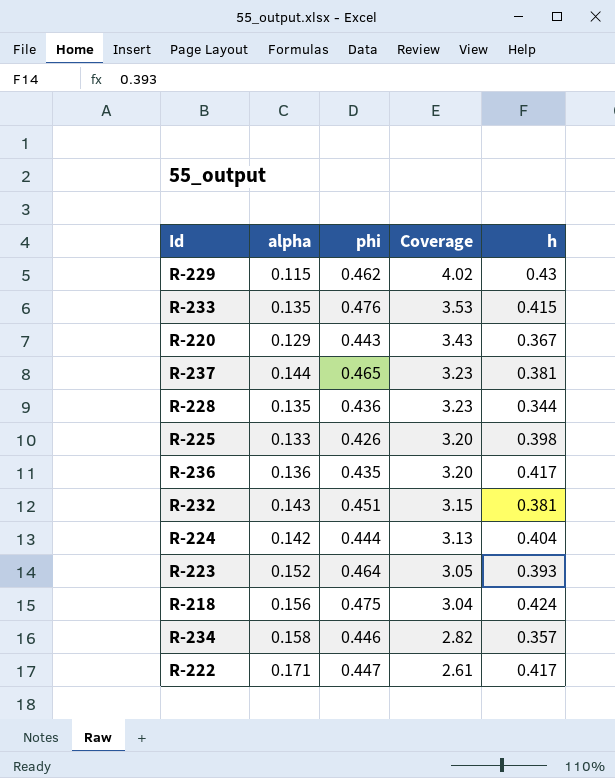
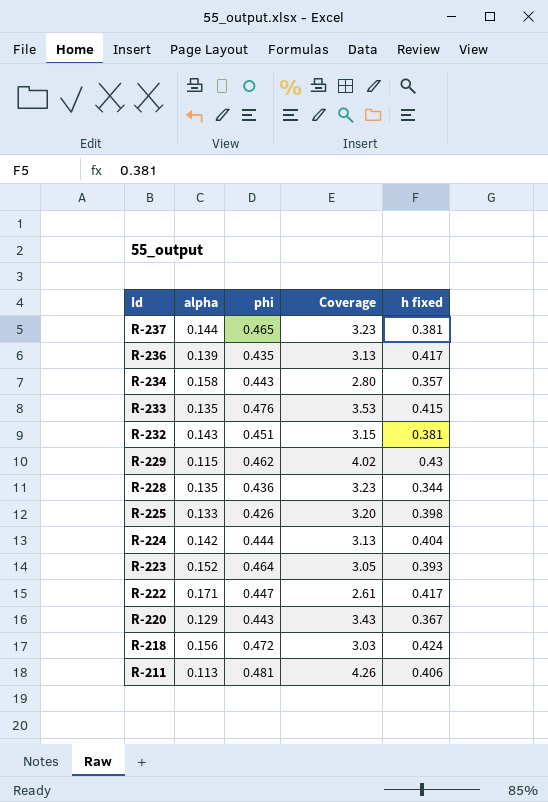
row order: Coverage descending -> Id descending
column name: h -> h fixed
R-236 | alpha: 0.136 -> 0.139
R-236 | Coverage: 3.20 -> 3.13
R-234 | phi: 0.446 -> 0.443
R-234 | Coverage: 2.82 -> 2.80
R-218 | phi: 0.475 -> 0.472
R-218 | Coverage: 3.04 -> 3.03
row R-211: none -> 0.113 | 0.481 | 4.26 | 0.406

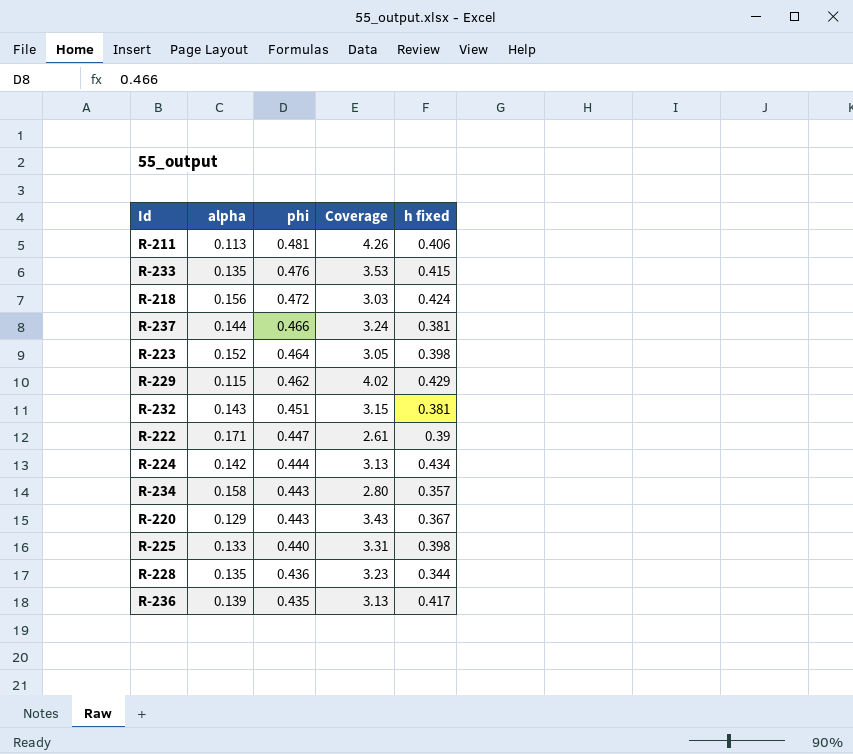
row order: Id descending -> phi descending
R-237 | phi: 0.465 -> 0.466
R-237 | Coverage: 3.23 -> 3.24
R-223 | h fixed: 0.393 -> 0.398
R-229 | h fixed: 0.43 -> 0.429
R-222 | h fixed: 0.417 -> 0.39
R-224 | h fixed: 0.404 -> 0.434
R-225 | phi: 0.426 -> 0.440
R-225 | Coverage: 3.20 -> 3.31

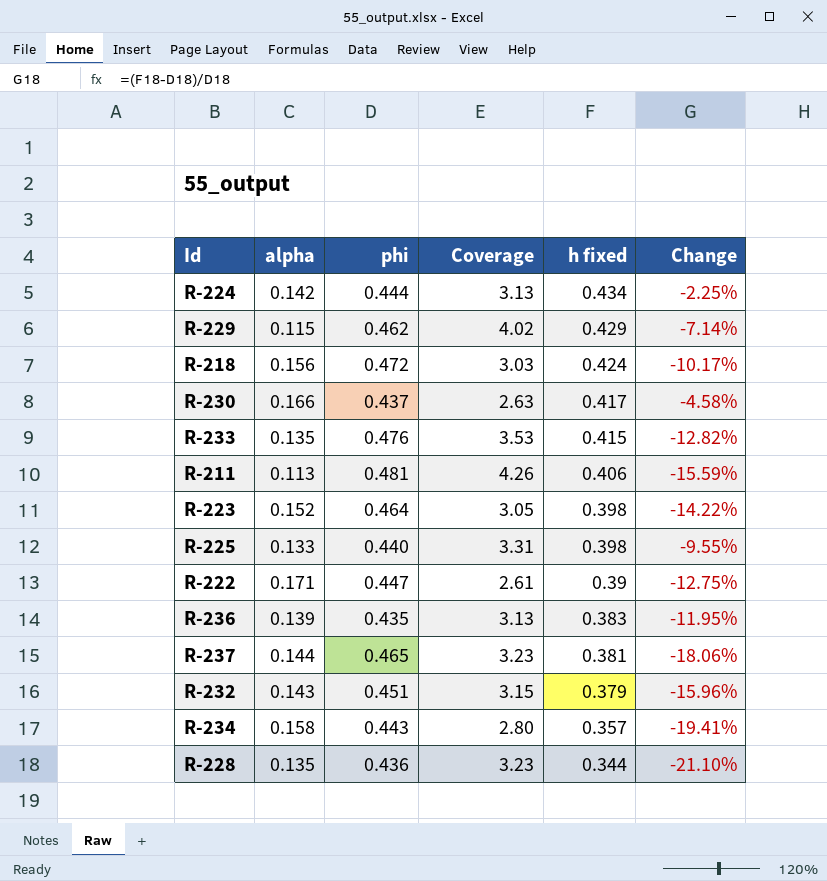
row order: phi descending -> h fixed descending
column Change | formula: none -> ([h fixed] - [phi]) / [phi]
row R-220: 0.129 | 0.443 | 3.43 | 0.367 -> none
row R-230: none -> 0.166 | 0.437 | 2.63 | 0.417 | -4.58%
R-236 | h fixed: 0.417 -> 0.383
R-237 | phi: 0.466 -> 0.465
R-237 | Coverage: 3.24 -> 3.23
R-232 | h fixed: 0.381 -> 0.379

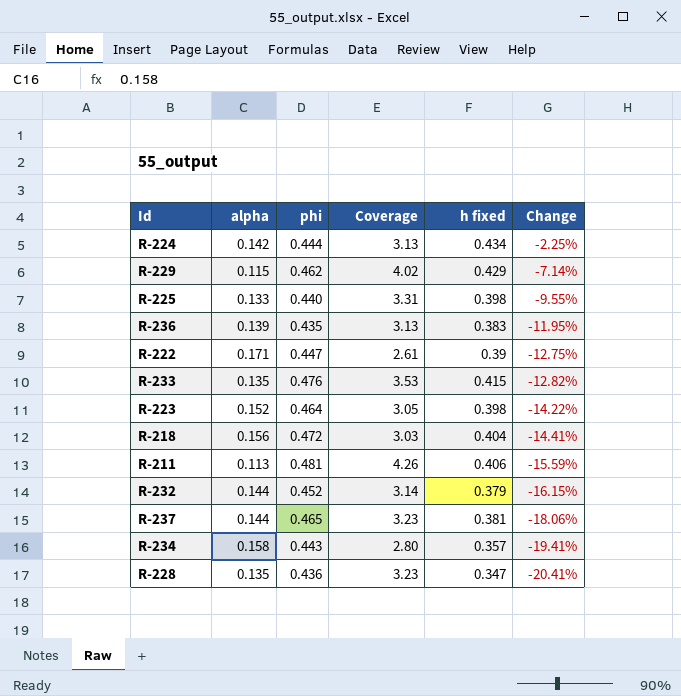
row order: h fixed descending -> Change descending
row R-230: 0.166 | 0.437 | 2.63 | 0.417 | -4.58% -> none
R-218 | h fixed: 0.424 -> 0.404
R-218 | Change: -10.17% -> -14.41%
R-232 | alpha: 0.143 -> 0.144
R-232 | phi: 0.451 -> 0.452
R-232 | Coverage: 3.15 -> 3.14
R-232 | Change: -15.96% -> -16.15%
R-228 | h fixed: 0.344 -> 0.347
R-228 | Change: -21.10% -> -20.41%

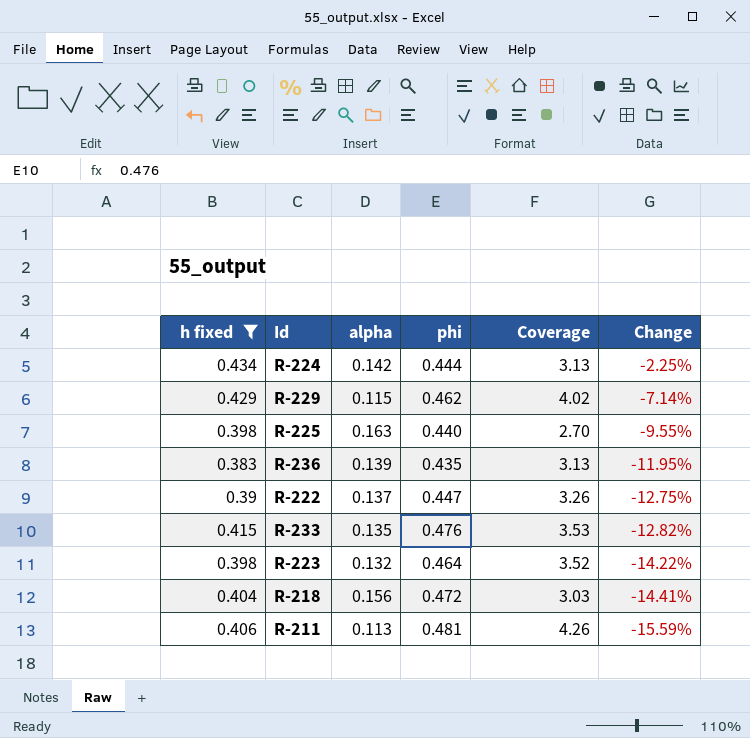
filter: none -> h fixed >= 0.383
column h fixed | position: 5 -> 1
R-225 | alpha: 0.133 -> 0.163
R-225 | Coverage: 3.31 -> 2.70
R-222 | alpha: 0.171 -> 0.137
R-222 | Coverage: 2.61 -> 3.26
R-223 | alpha: 0.152 -> 0.132
R-223 | Coverage: 3.05 -> 3.52

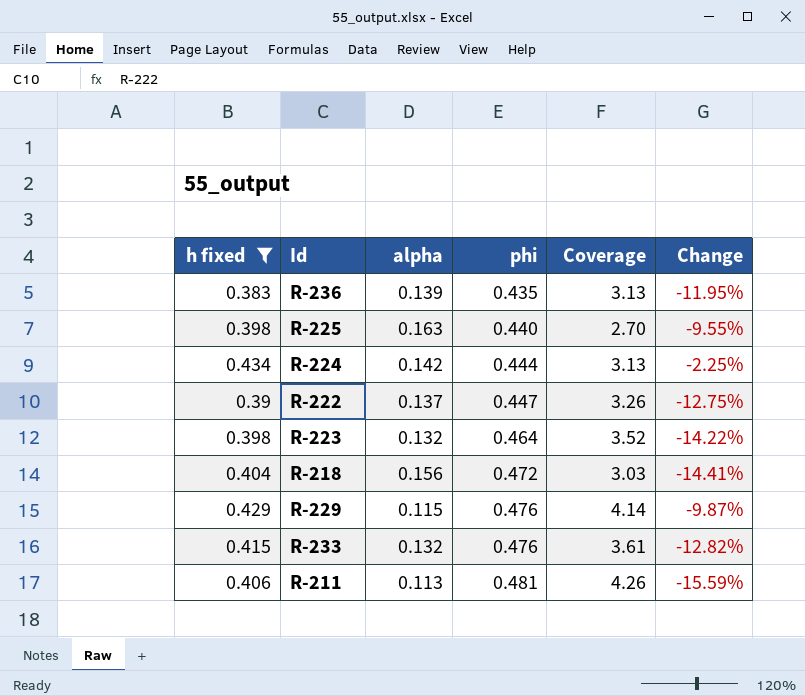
row order: Change descending -> phi ascending
R-229 | phi: 0.462 -> 0.476
R-229 | Coverage: 4.02 -> 4.14
R-229 | Change: -7.14% -> -9.87%
R-233 | alpha: 0.135 -> 0.132
R-233 | Coverage: 3.53 -> 3.61

